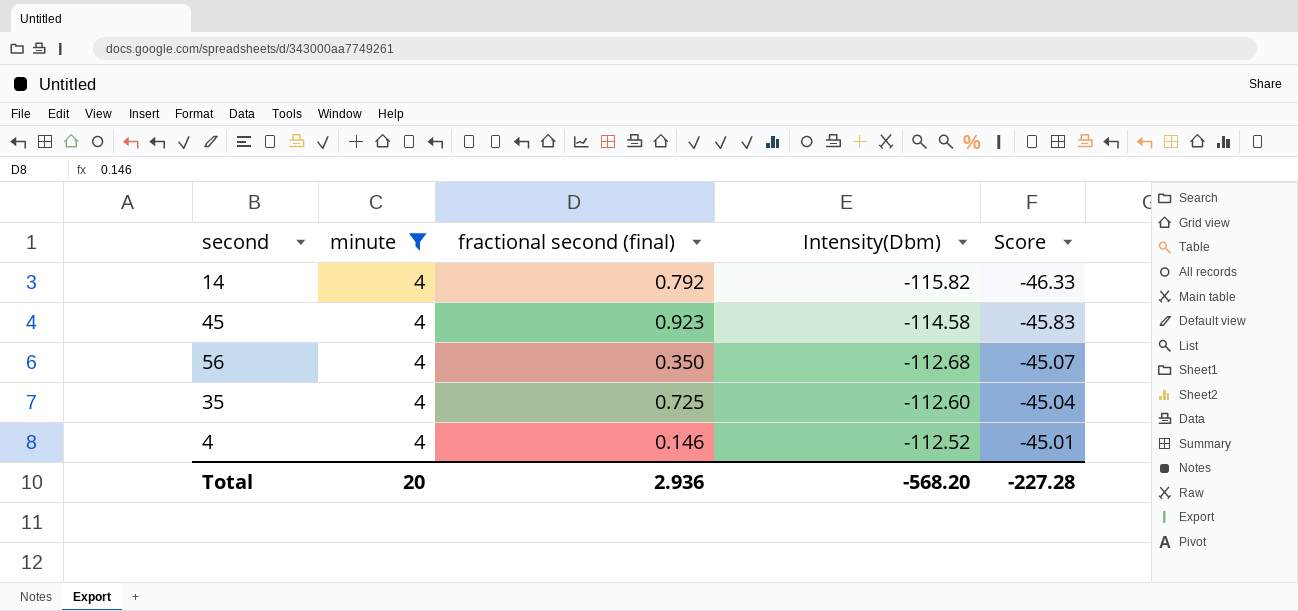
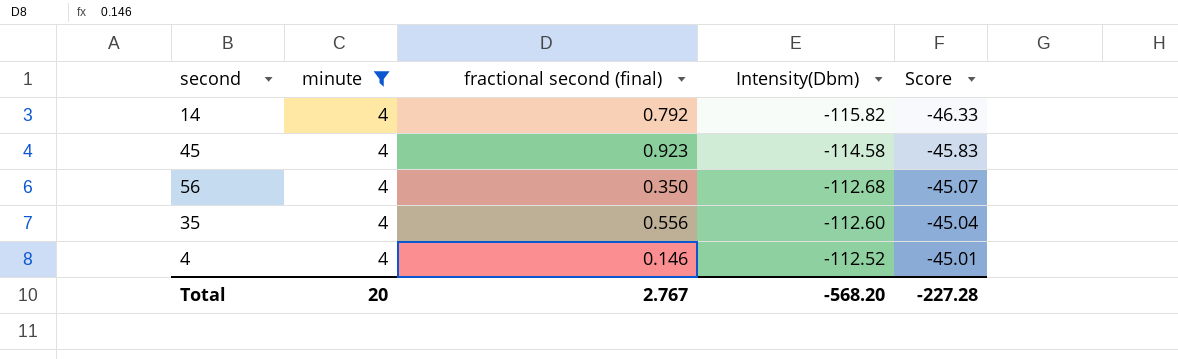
35 | fractional second (final): 0.725 -> 0.556
Total | fractional second (final): 2.936 -> 2.767

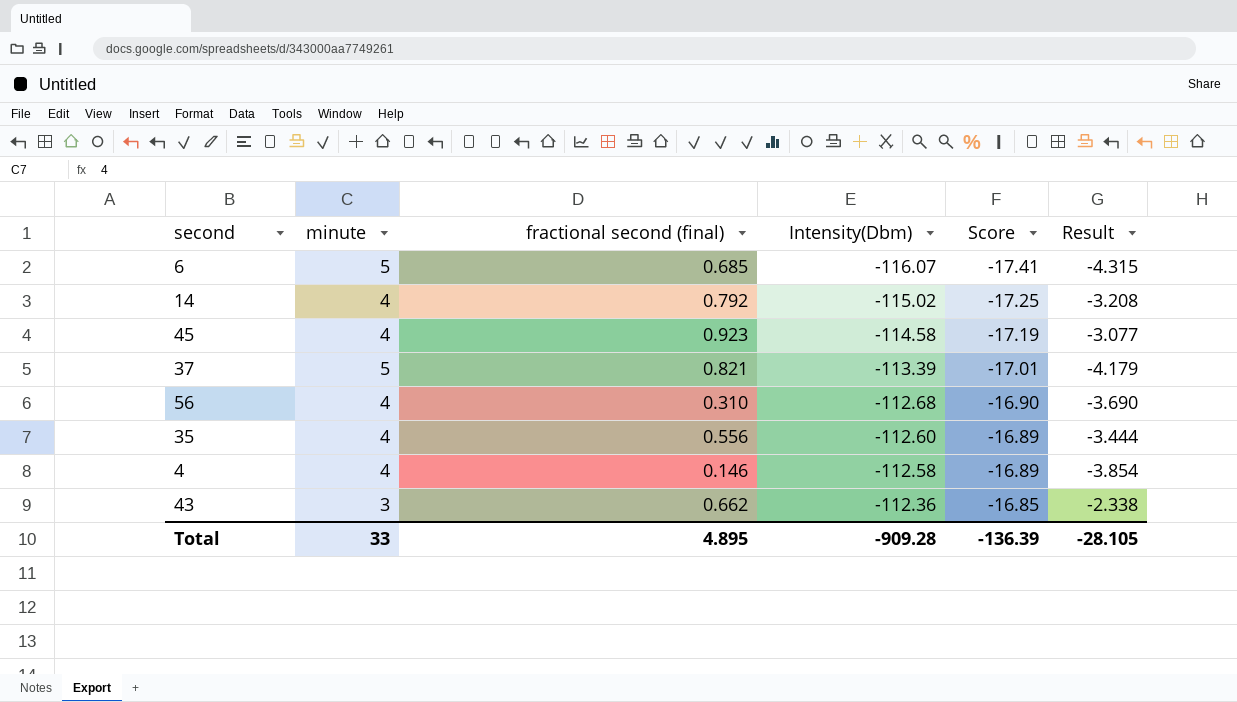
filter: minute = 4 -> none
column Score | formula: [Intensity(Dbm)] * 0.4 -> [Intensity(Dbm)] * 0.15
column Result | formula: none -> [fractional second (final)] - [minute]
14 | Intensity(Dbm): -115.82 -> -115.02
56 | fractional second (final): 0.350 -> 0.310
4 | Intensity(Dbm): -112.52 -> -112.58
Total | minute: 20 -> 33
Total | fractional second (final): 2.767 -> 4.895
Total | Intensity(Dbm): -568.20 -> -909.28
Total | Score: -227.28 -> -136.39

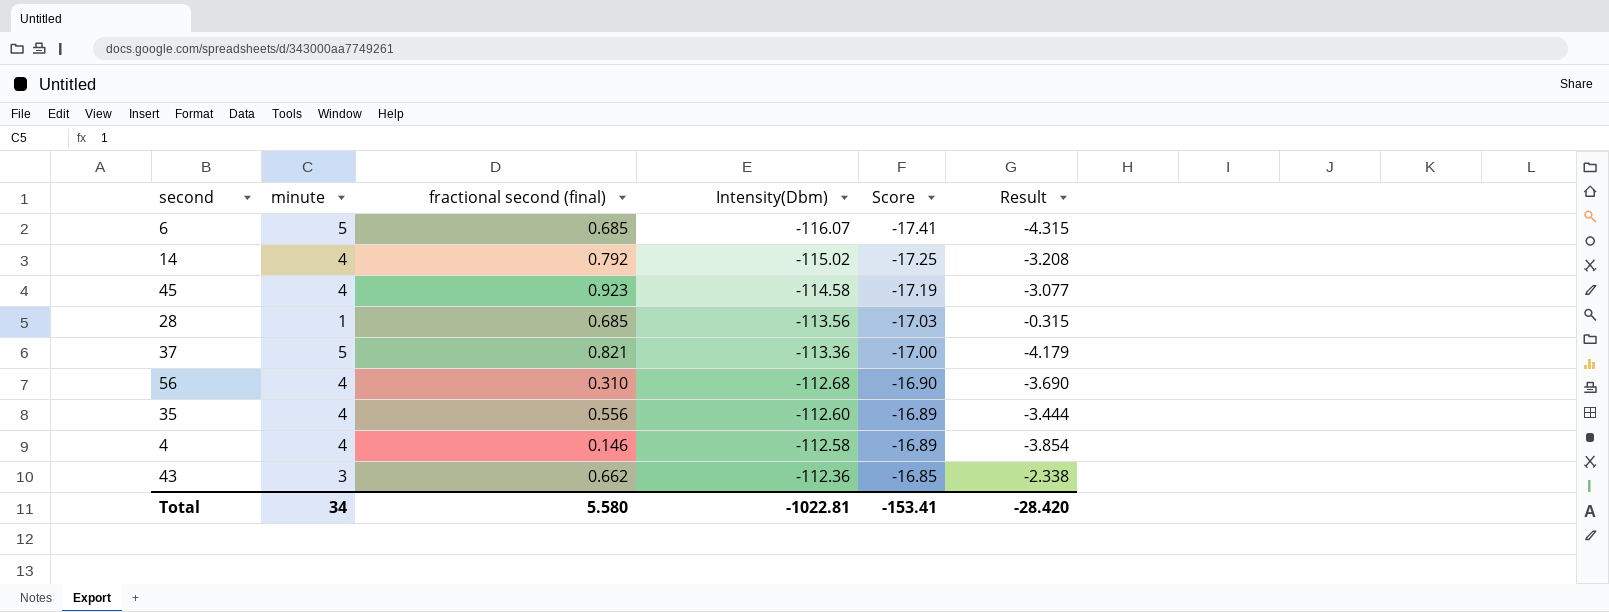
row 28: none -> 1 | 0.685 | -113.56 | -17.03 | -0.315
37 | Intensity(Dbm): -113.39 -> -113.36
37 | Score: -17.01 -> -17.00
Total | minute: 33 -> 34
Total | fractional second (final): 4.895 -> 5.580
Total | Intensity(Dbm): -909.28 -> -1022.81
Total | Score: -136.39 -> -153.41
Total | Result: -28.105 -> -28.420

